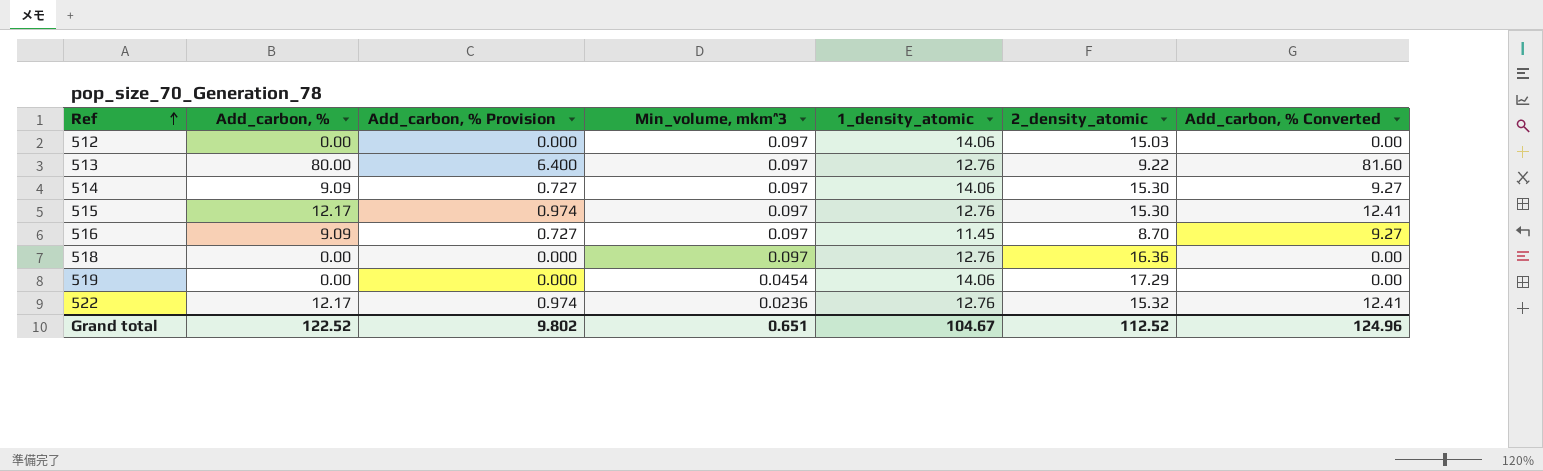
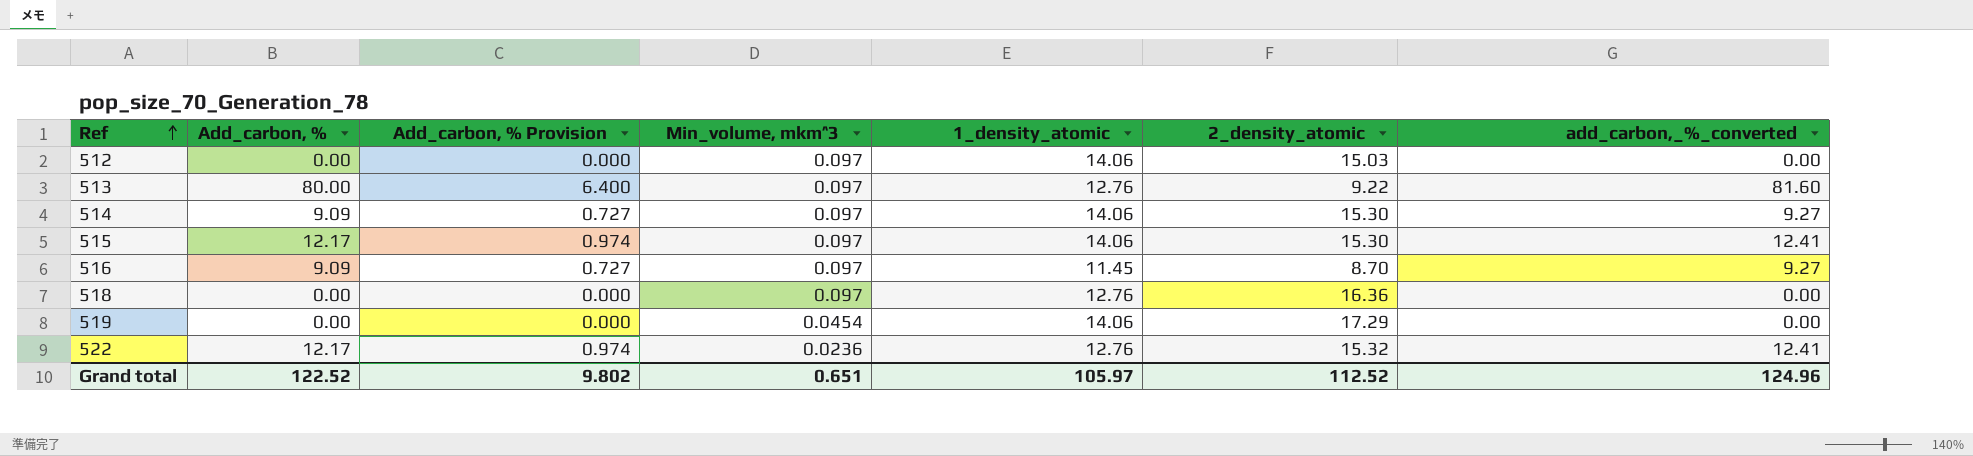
column name: Add_carbon, % Converted -> add_carbon,_%_converted
515 | 1_density_atomic: 12.76 -> 14.06
Grand total | 1_density_atomic: 104.67 -> 105.97

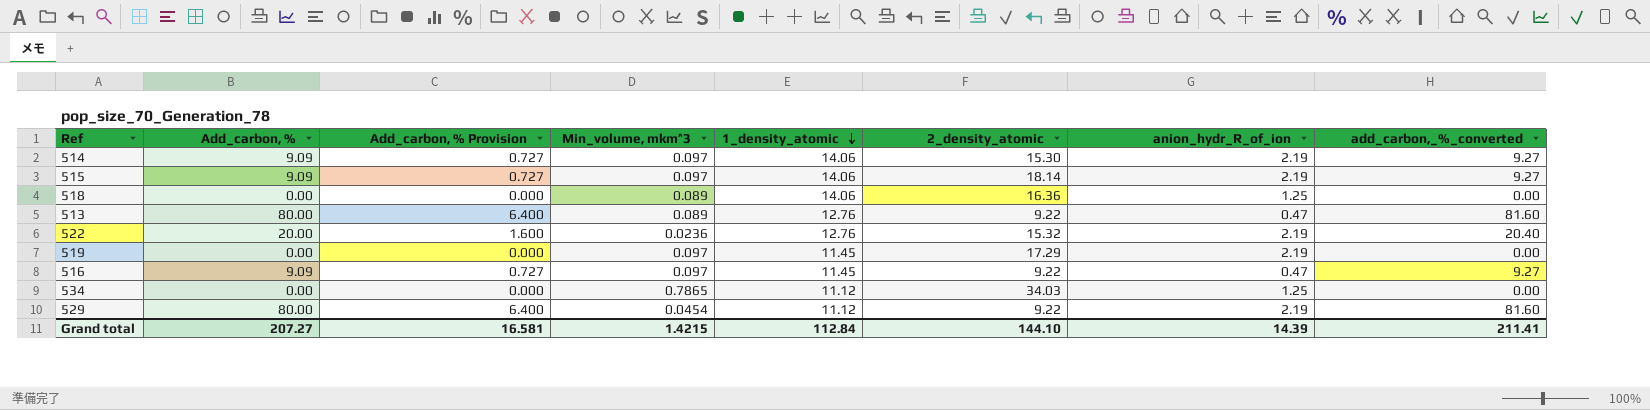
row order: Ref ascending -> 1_density_atomic descending
column anion_hydr_R_of_ion | position: none -> 7
row 512: 0.00 | 0.000 | 0.097 | 14.06 | 15.03 | 0.00 -> none
515 | Add_carbon, %: 12.17 -> 9.09
515 | Add_carbon, % Provision: 0.974 -> 0.727
515 | 2_density_atomic: 15.30 -> 18.14
515 | add_carbon,_%_converted: 12.41 -> 9.27
518 | Min_volume, mkm^3: 0.097 -> 0.089
518 | 1_density_atomic: 12.76 -> 14.06
513 | Min_volume, mkm^3: 0.097 -> 0.089
522 | Add_carbon, %: 12.17 -> 20.00
522 | Add_carbon, % Provision: 0.974 -> 1.600
522 | add_carbon,_%_converted: 12.41 -> 20.40
519 | Min_volume, mkm^3: 0.0454 -> 0.097
519 | 1_density_atomic: 14.06 -> 11.45
516 | 2_density_atomic: 8.70 -> 9.22
row 534: none -> 0.00 | 0.000 | 0.7865 | 11.12 | 34.03 | 1.25 | 0.00
row 529: none -> 80.00 | 6.400 | 0.0454 | 11.12 | 9.22 | 2.19 | 81.60
Grand total | Add_carbon, %: 122.52 -> 207.27
Grand total | Add_carbon, % Provision: 9.802 -> 16.581
Grand total | Min_volume, mkm^3: 0.651 -> 1.4215
Grand total | 1_density_atomic: 105.97 -> 112.84
Grand total | 2_density_atomic: 112.52 -> 144.10
Grand total | add_carbon,_%_converted: 124.96 -> 211.41

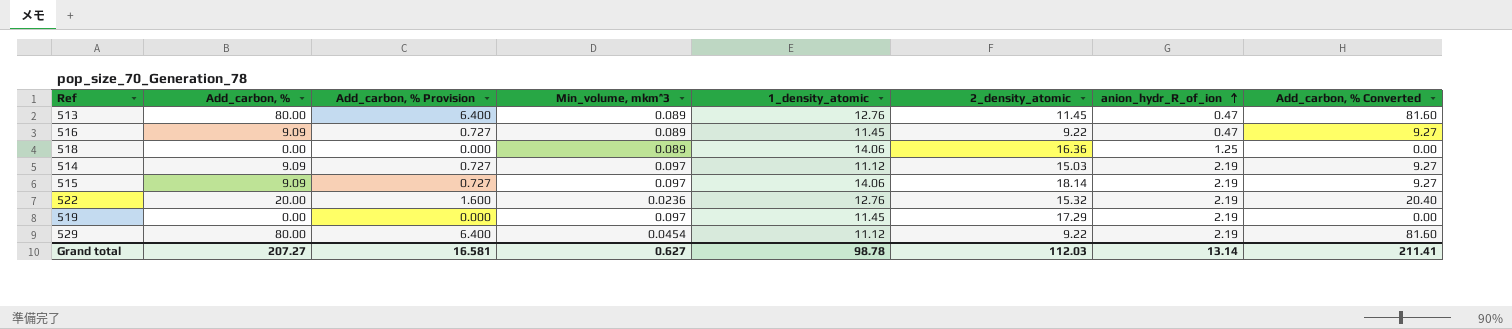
row order: 1_density_atomic descending -> anion_hydr_R_of_ion ascending
column name: add_carbon,_%_converted -> Add_carbon, % Converted
row 534: 0.00 | 0.000 | 0.7865 | 11.12 | 34.03 | 1.25 | 0.00 -> none
513 | 2_density_atomic: 9.22 -> 11.45
516 | Min_volume, mkm^3: 0.097 -> 0.089
514 | 1_density_atomic: 14.06 -> 11.12
514 | 2_density_atomic: 15.30 -> 15.03
Grand total | Min_volume, mkm^3: 1.4215 -> 0.627
Grand total | 1_density_atomic: 112.84 -> 98.78
Grand total | 2_density_atomic: 144.10 -> 112.03
Grand total | anion_hydr_R_of_ion: 14.39 -> 13.14

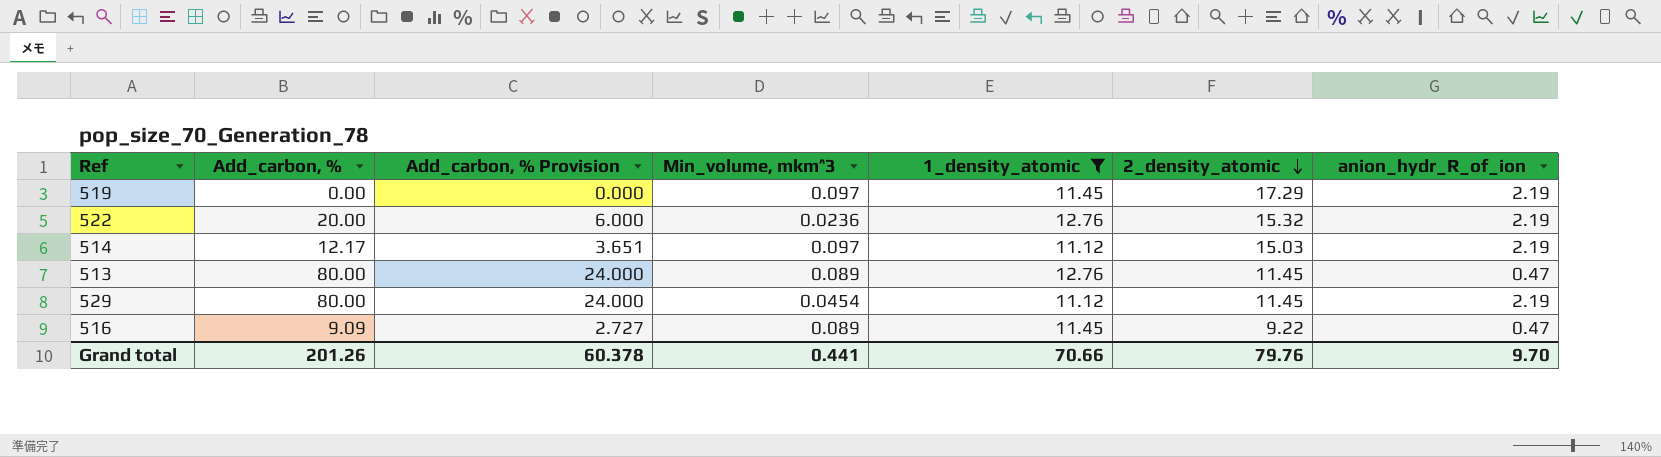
filter: none -> 1_density_atomic != 14.06
row order: anion_hydr_R_of_ion ascending -> 2_density_atomic descending
column Add_carbon, % Converted | formula: [Add_carbon, %] * 1.02 -> none
column Add_carbon, % Provision | formula: [Add_carbon, %] * 0.08 -> [Add_carbon, %] * 0.3
514 | Add_carbon, %: 9.09 -> 12.17
529 | 2_density_atomic: 9.22 -> 11.45
Grand total | Add_carbon, %: 207.27 -> 201.26
Grand total | Add_carbon, % Provision: 16.581 -> 60.378
Grand total | Min_volume, mkm^3: 0.627 -> 0.441
Grand total | 1_density_atomic: 98.78 -> 70.66
Grand total | 2_density_atomic: 112.03 -> 79.76
Grand total | anion_hydr_R_of_ion: 13.14 -> 9.70

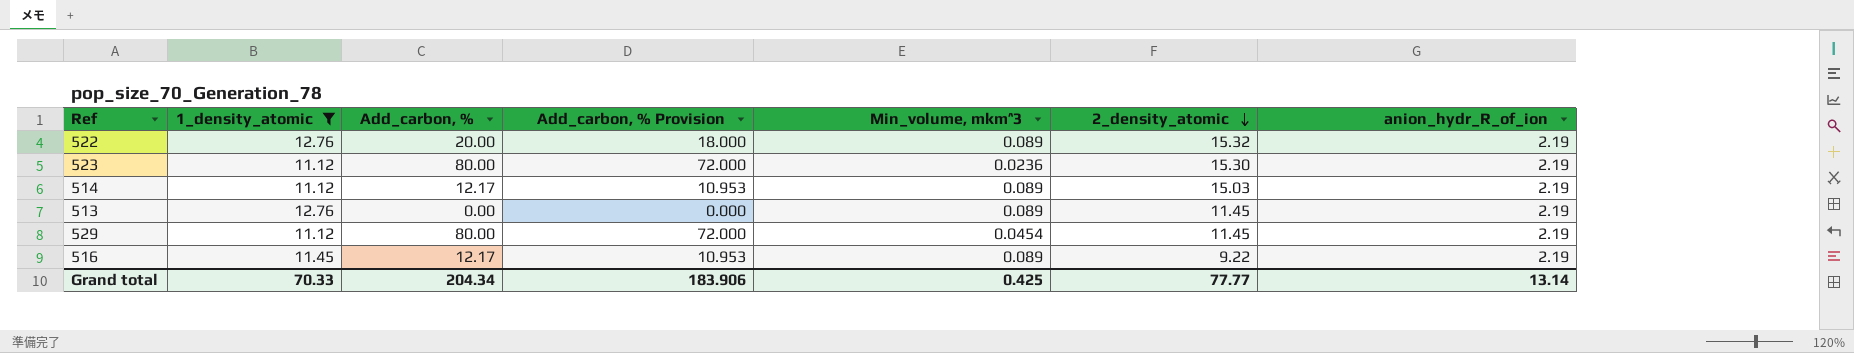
column 1_density_atomic | position: 5 -> 2
column Add_carbon, % Provision | formula: [Add_carbon, %] * 0.3 -> [Add_carbon, %] * 0.9
row 519: 0.00 | 0.000 | 0.097 | 11.45 | 17.29 | 2.19 -> none
522 | Min_volume, mkm^3: 0.0236 -> 0.089
row 523: none -> 11.12 | 80.00 | 72.000 | 0.0236 | 15.30 | 2.19
514 | Min_volume, mkm^3: 0.097 -> 0.089
513 | Add_carbon, %: 80.00 -> 0.00
513 | anion_hydr_R_of_ion: 0.47 -> 2.19
516 | Add_carbon, %: 9.09 -> 12.17
516 | anion_hydr_R_of_ion: 0.47 -> 2.19
Grand total | 1_density_atomic: 70.66 -> 70.33
Grand total | Add_carbon, %: 201.26 -> 204.34
Grand total | Add_carbon, % Provision: 60.378 -> 183.906
Grand total | Min_volume, mkm^3: 0.441 -> 0.425
Grand total | 2_density_atomic: 79.76 -> 77.77
Grand total | anion_hydr_R_of_ion: 9.70 -> 13.14

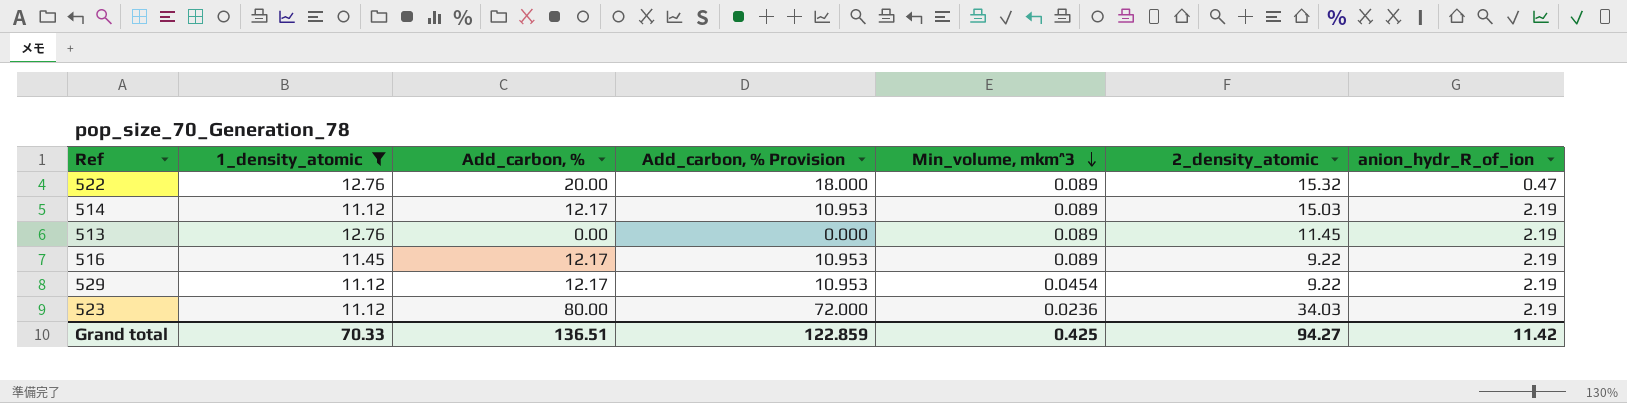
row order: 2_density_atomic descending -> Min_volume, mkm^3 descending
522 | anion_hydr_R_of_ion: 2.19 -> 0.47
529 | Add_carbon, %: 80.00 -> 12.17
529 | Add_carbon, % Provision: 72.000 -> 10.953
529 | 2_density_atomic: 11.45 -> 9.22
523 | 2_density_atomic: 15.30 -> 34.03
Grand total | Add_carbon, %: 204.34 -> 136.51
Grand total | Add_carbon, % Provision: 183.906 -> 122.859
Grand total | 2_density_atomic: 77.77 -> 94.27
Grand total | anion_hydr_R_of_ion: 13.14 -> 11.42

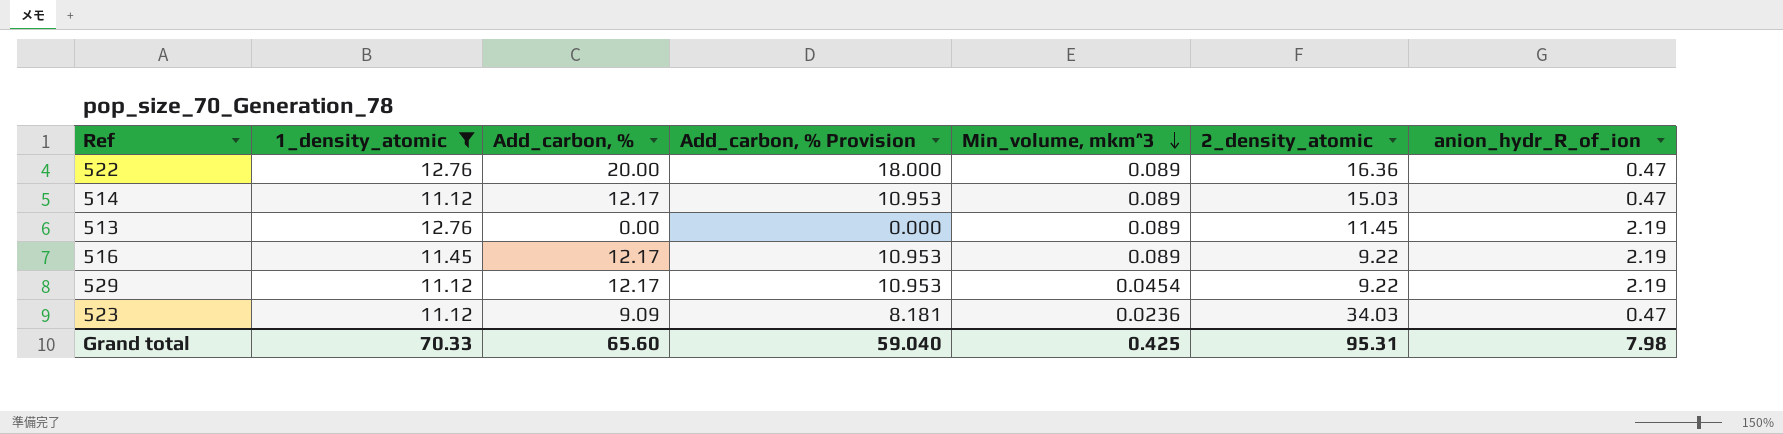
522 | 2_density_atomic: 15.32 -> 16.36
514 | anion_hydr_R_of_ion: 2.19 -> 0.47
523 | Add_carbon, %: 80.00 -> 9.09
523 | Add_carbon, % Provision: 72.000 -> 8.181
523 | anion_hydr_R_of_ion: 2.19 -> 0.47
Grand total | Add_carbon, %: 136.51 -> 65.60
Grand total | Add_carbon, % Provision: 122.859 -> 59.040
Grand total | 2_density_atomic: 94.27 -> 95.31
Grand total | anion_hydr_R_of_ion: 11.42 -> 7.98

